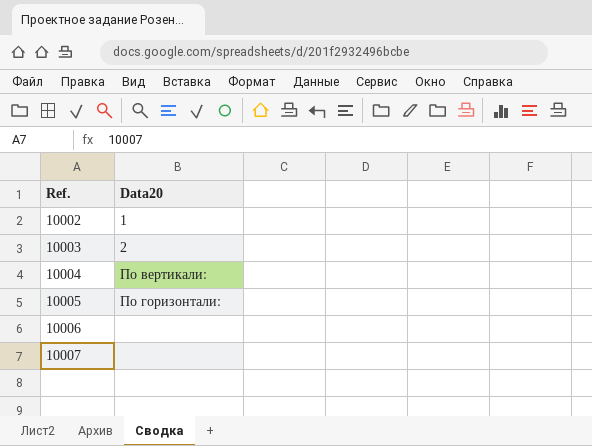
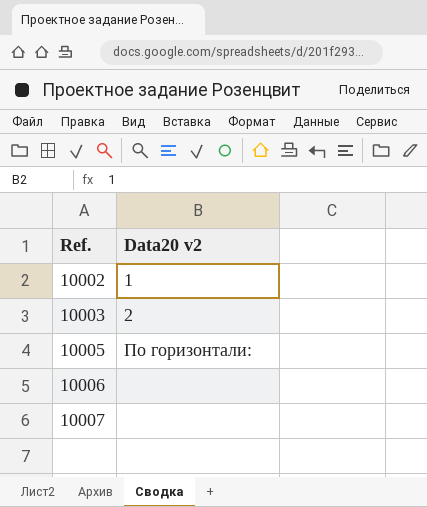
column name: Data20 -> Data20 v2
row 10004: По вертикали: -> none

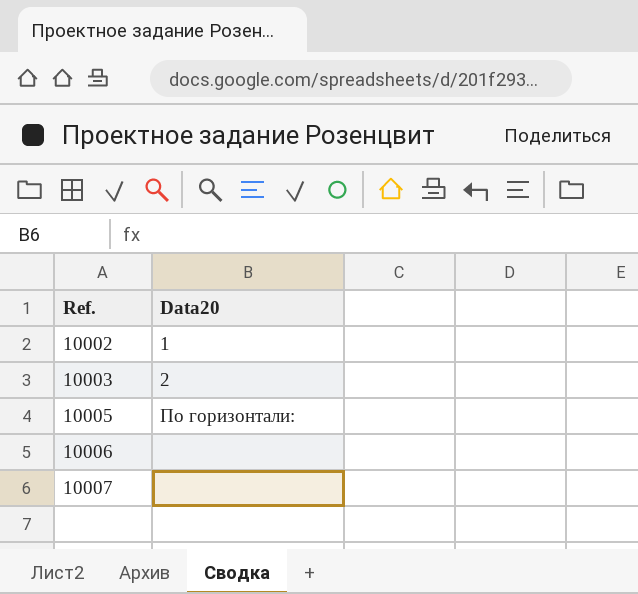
column name: Data20 v2 -> Data20

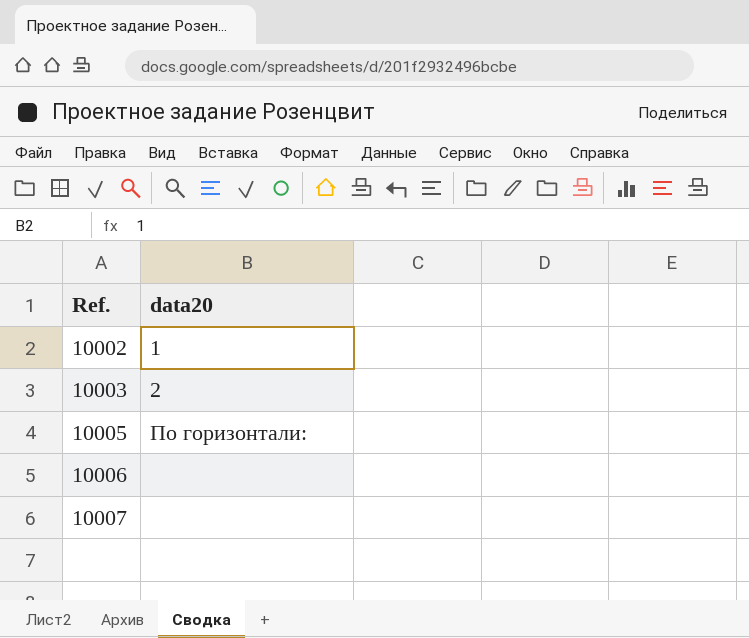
column name: Data20 -> data20

